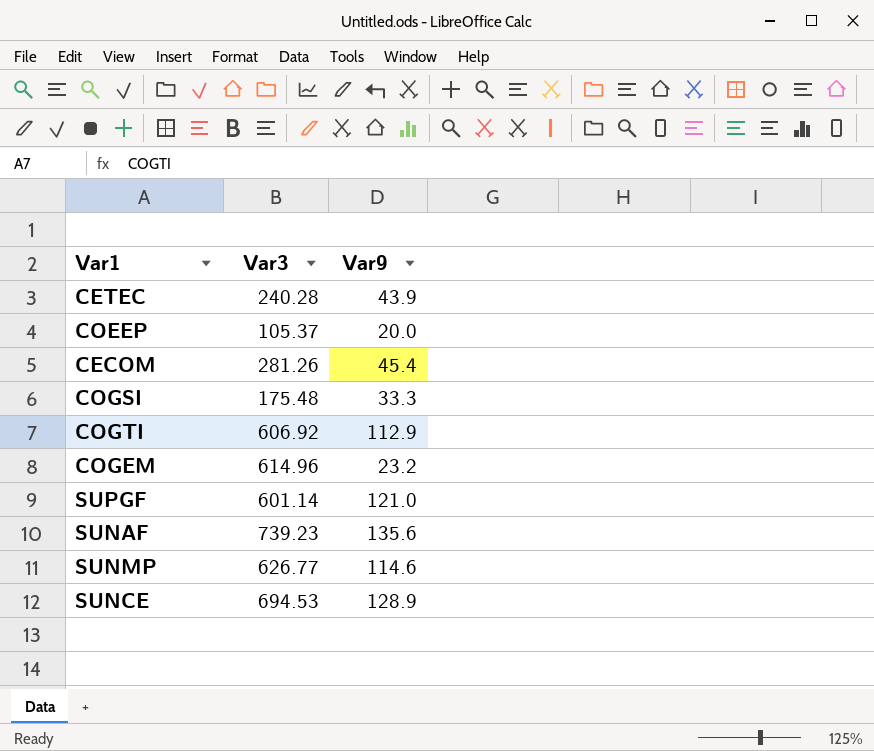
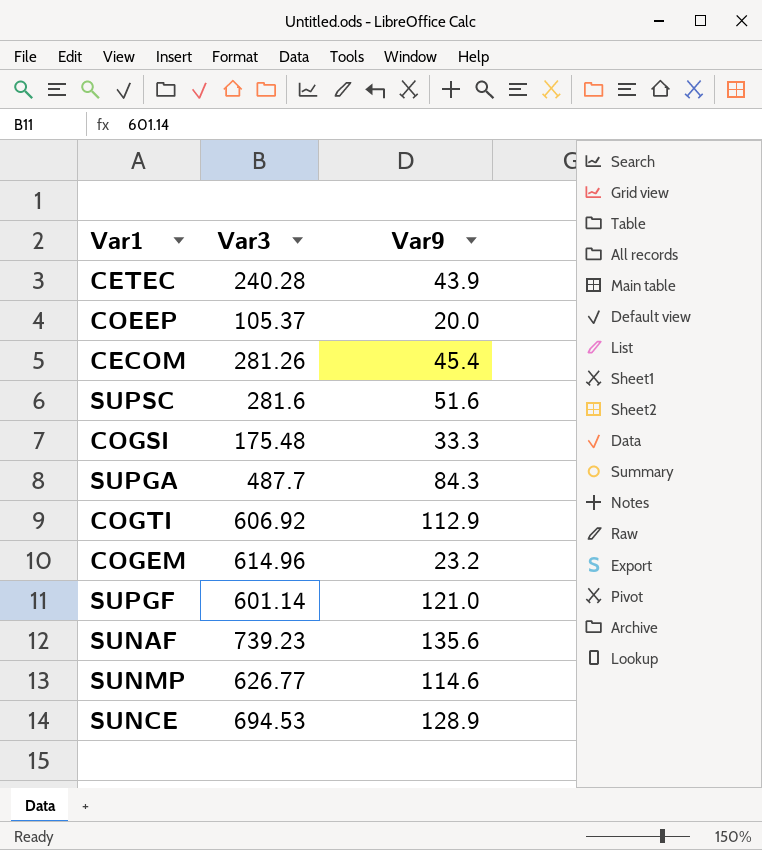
row SUPSC: none -> 281.6 | 51.6
row SUPGA: none -> 487.7 | 84.3

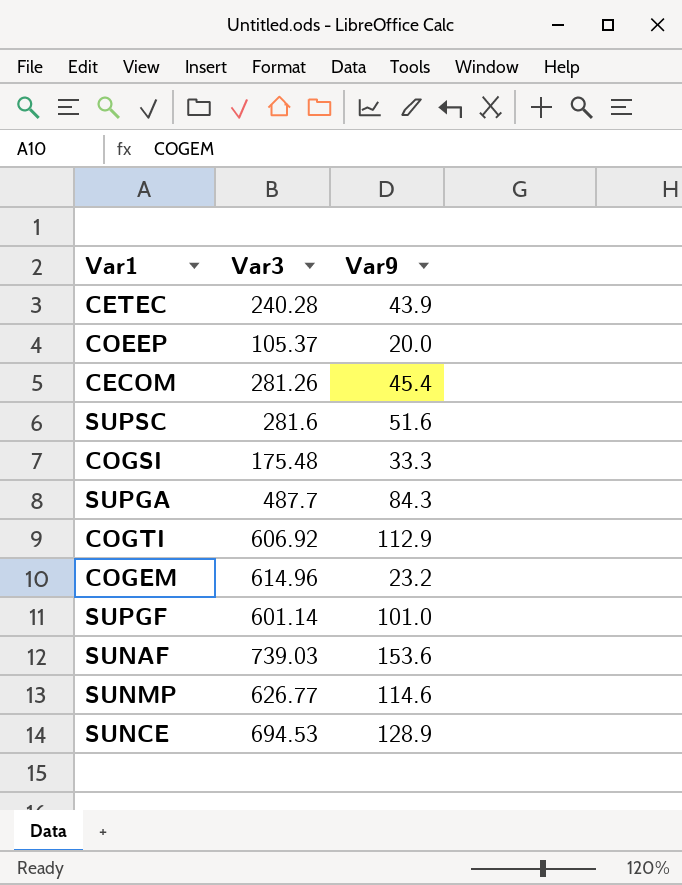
SUPGF | Var9: 121.0 -> 101.0
SUNAF | Var3: 739.23 -> 739.03
SUNAF | Var9: 135.6 -> 153.6

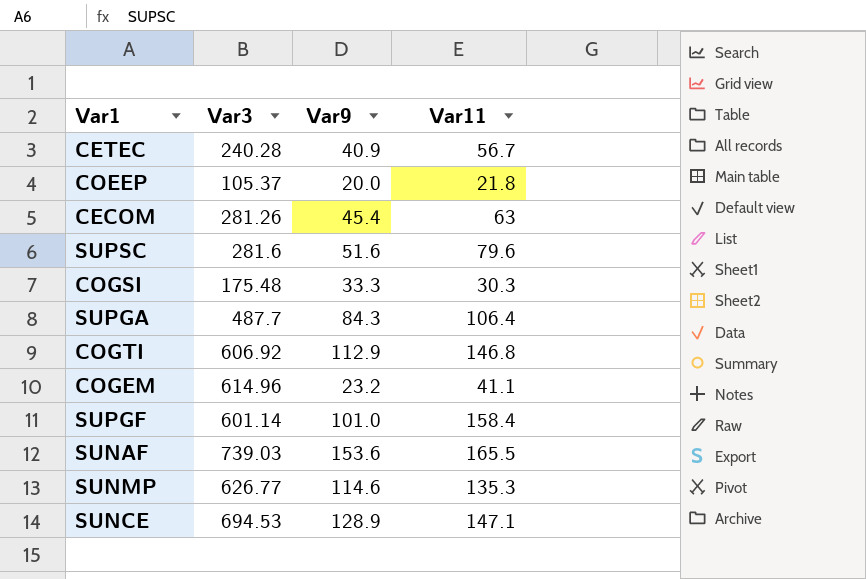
column Var11 | position: none -> 4
CETEC | Var9: 43.9 -> 40.9

